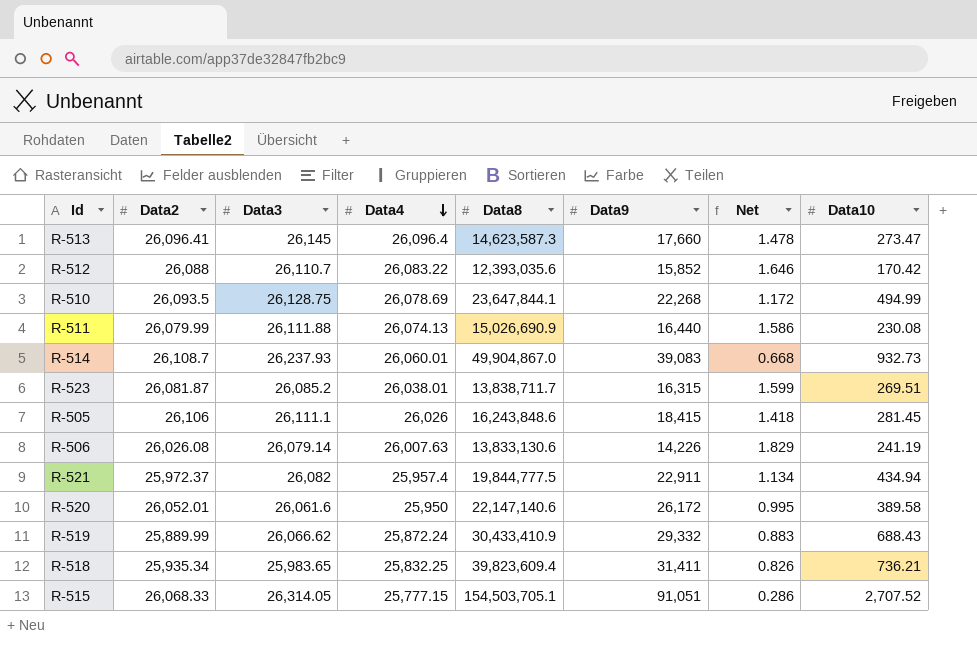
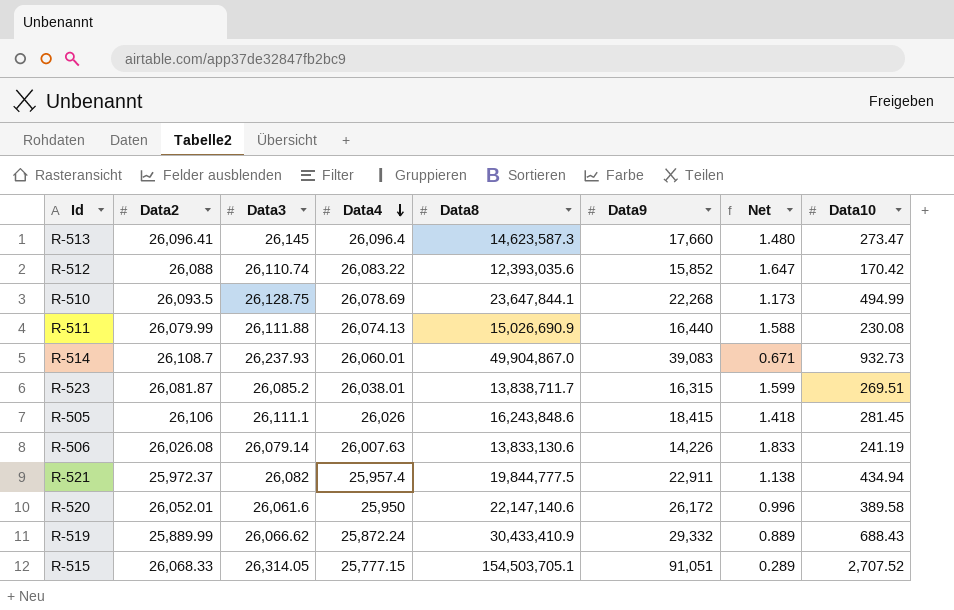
column Net | formula: [Data2] / [Data9] -> [Data3] / [Data9]
row R-518: 25,935.34 | 25,983.65 | 25,832.25 | 39,823,609.4 | 31,411 | 0.826 | 736.21 -> none
R-512 | Data3: 26,110.7 -> 26,110.74

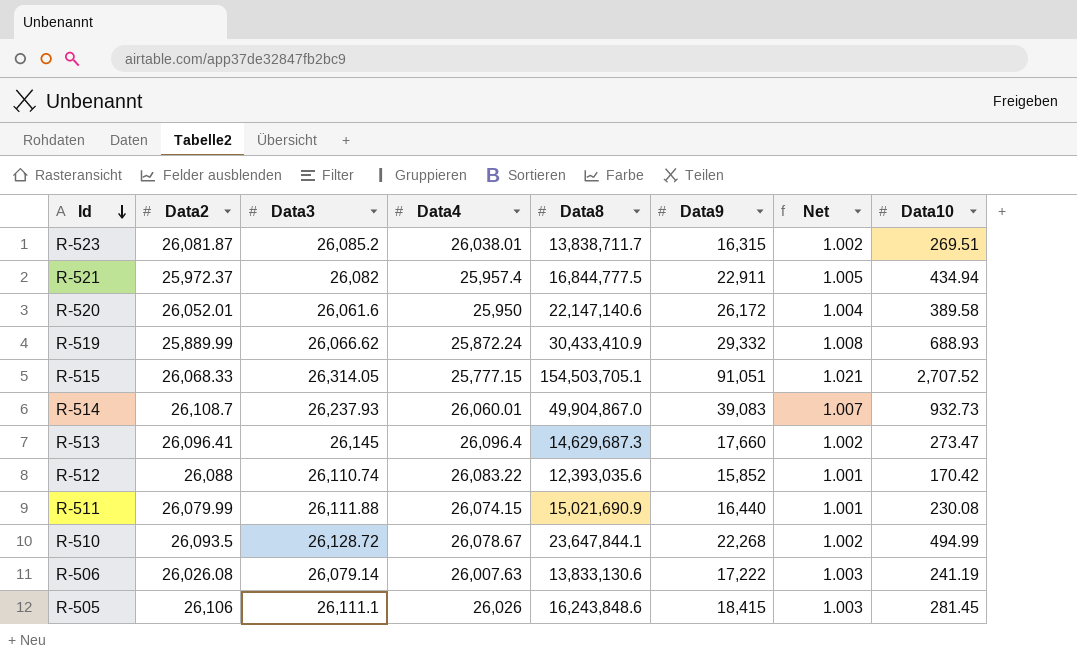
row order: Data4 descending -> Id descending
column Net | formula: [Data3] / [Data9] -> [Data3] / [Data4]
R-521 | Data8: 19,844,777.5 -> 16,844,777.5
R-519 | Data10: 688.43 -> 688.93
R-513 | Data8: 14,623,587.3 -> 14,629,687.3
R-511 | Data4: 26,074.13 -> 26,074.15
R-511 | Data8: 15,026,690.9 -> 15,021,690.9
R-510 | Data3: 26,128.75 -> 26,128.72
R-510 | Data4: 26,078.69 -> 26,078.67
R-506 | Data9: 14,226 -> 17,222

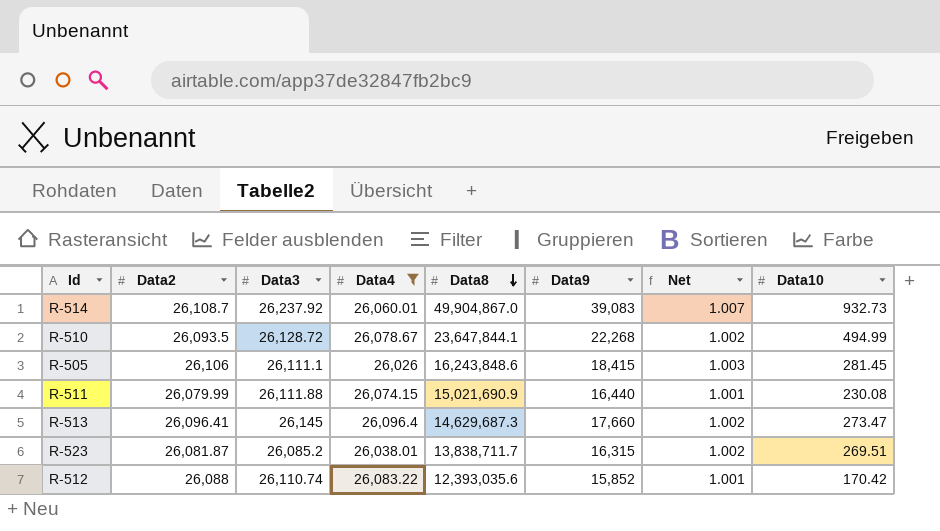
filter: none -> Data4 >= 26,026
row order: Id descending -> Data8 descending
R-514 | Data3: 26,237.93 -> 26,237.92

